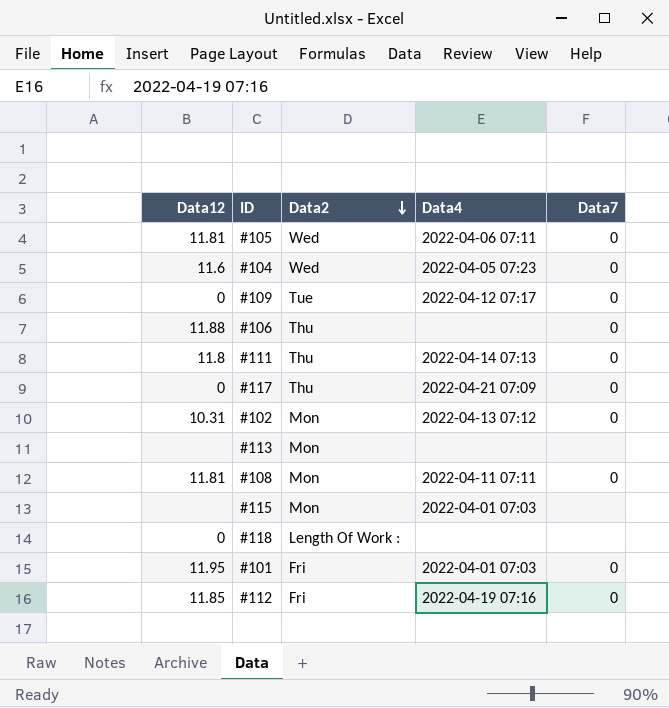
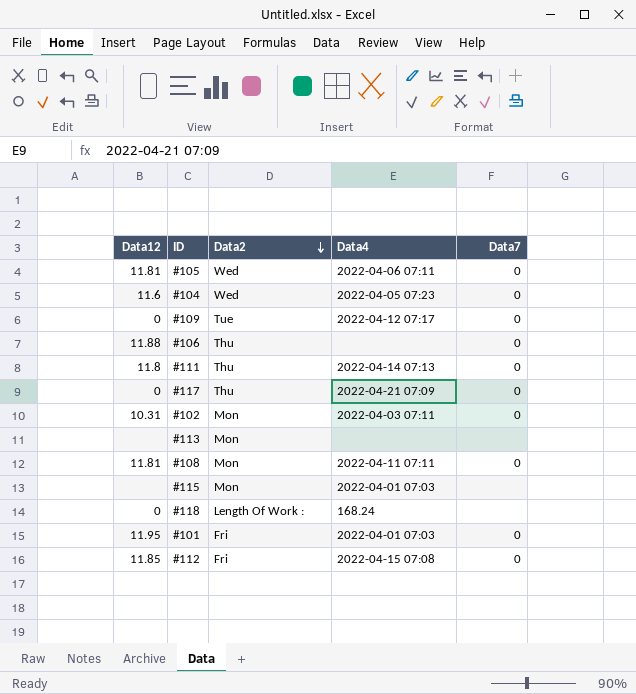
#102 | Data4: 2022-04-13 07:12 -> 2022-04-03 07:11
#118 | Data4: none -> 168.24
#112 | Data4: 2022-04-19 07:16 -> 2022-04-15 07:08

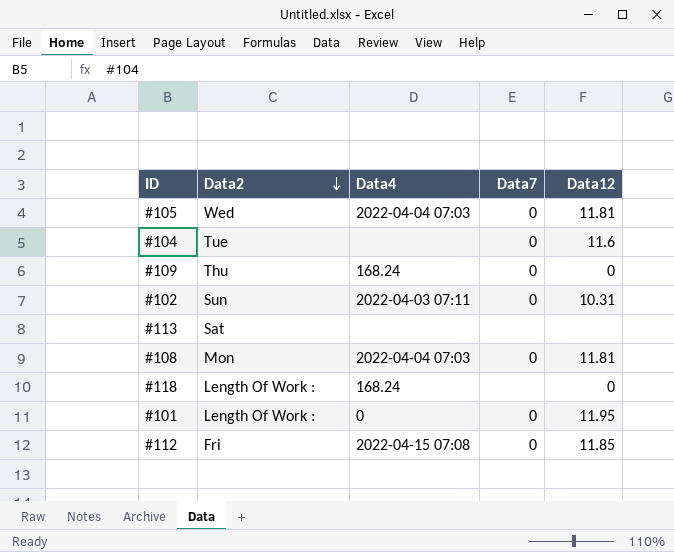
column Data12 | position: 1 -> 5
row #106: 11.88 | Thu | none | 0 -> none
row #111: 11.8 | Thu | 2022-04-14 07:13 | 0 -> none
row #117: 0 | Thu | 2022-04-21 07:09 | 0 -> none
row #115: none | Mon | 2022-04-01 07:03 | none -> none
#105 | Data4: 2022-04-06 07:11 -> 2022-04-04 07:03
#104 | Data2: Wed -> Tue
#104 | Data4: 2022-04-05 07:23 -> none
#109 | Data2: Tue -> Thu
#109 | Data4: 2022-04-12 07:17 -> 168.24
#102 | Data2: Mon -> Sun
#113 | Data2: Mon -> Sat
#108 | Data4: 2022-04-11 07:11 -> 2022-04-04 07:03
#101 | Data2: Fri -> Length Of Work :
#101 | Data4: 2022-04-01 07:03 -> 0

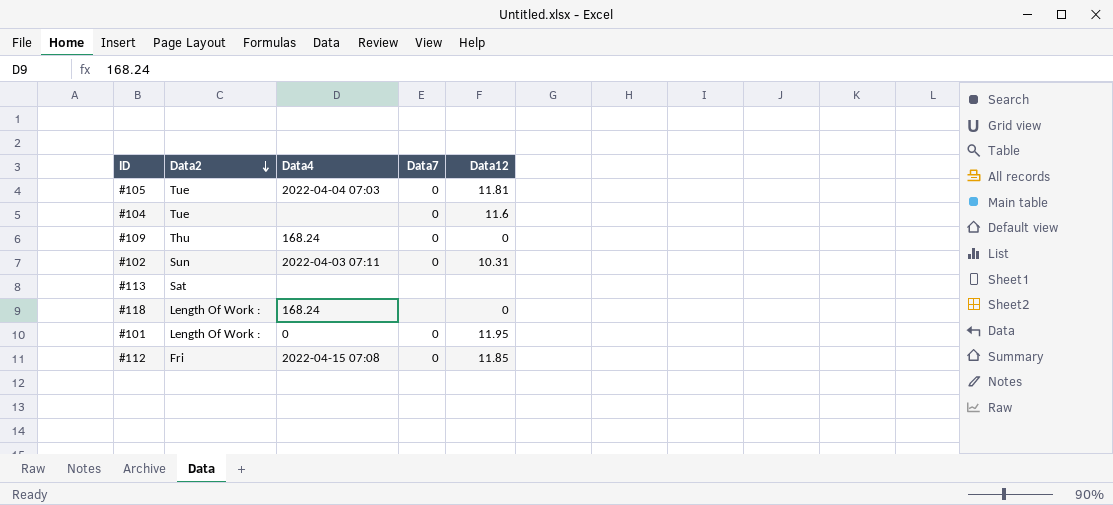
row #108: Mon | 2022-04-04 07:03 | 0 | 11.81 -> none
#105 | Data2: Wed -> Tue

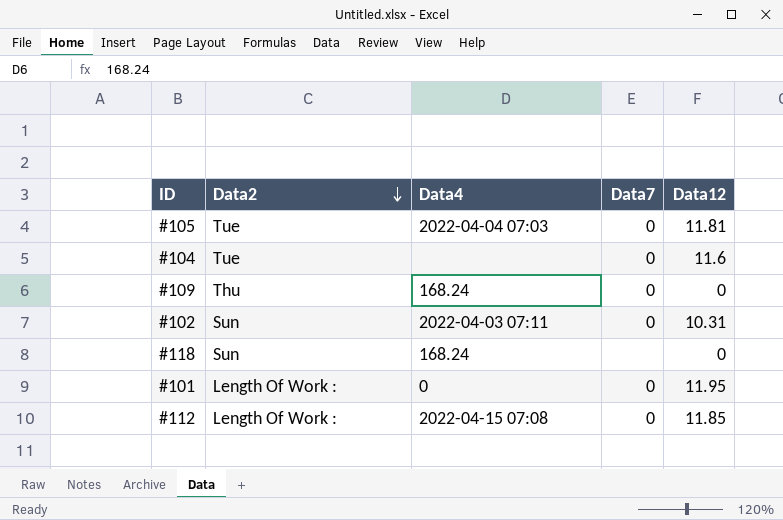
row #113: Sat | none | none | none -> none
#118 | Data2: Length Of Work : -> Sun
#112 | Data2: Fri -> Length Of Work :

